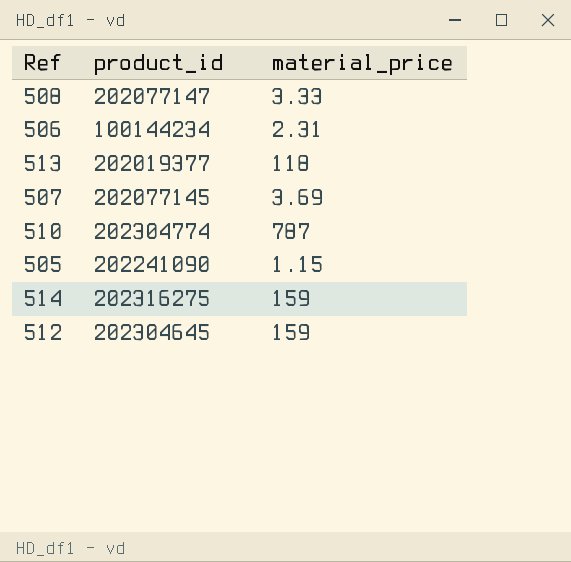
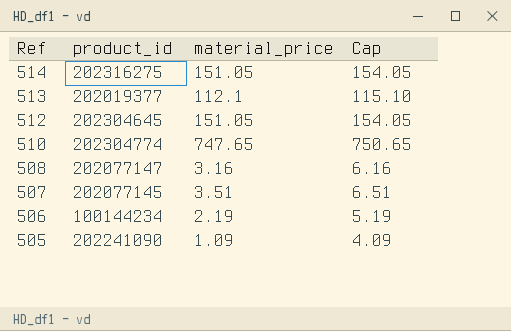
row order: none -> Ref descending
column Cap | formula: none -> [material_price] + 3
514 | material_price: 159 -> 151.05
513 | material_price: 118 -> 112.1
512 | material_price: 159 -> 151.05
510 | material_price: 787 -> 747.65
508 | material_price: 3.33 -> 3.16
507 | material_price: 3.69 -> 3.51
506 | material_price: 2.31 -> 2.19
505 | material_price: 1.15 -> 1.09

